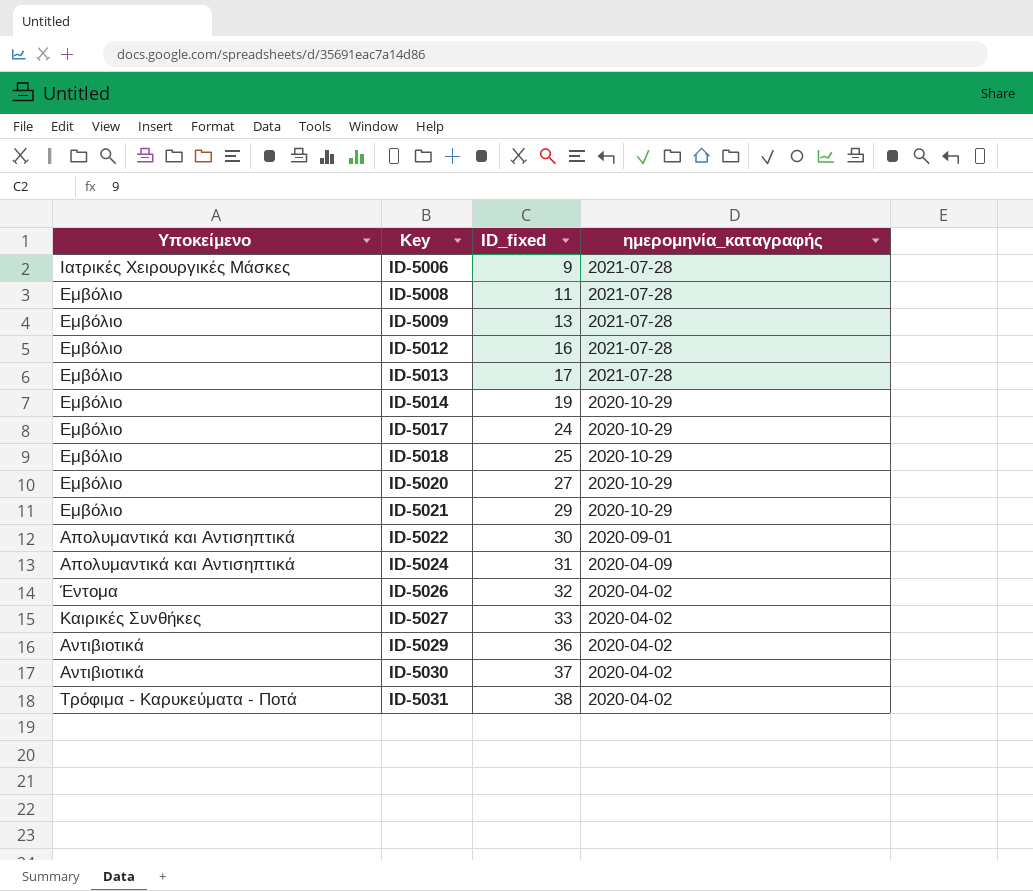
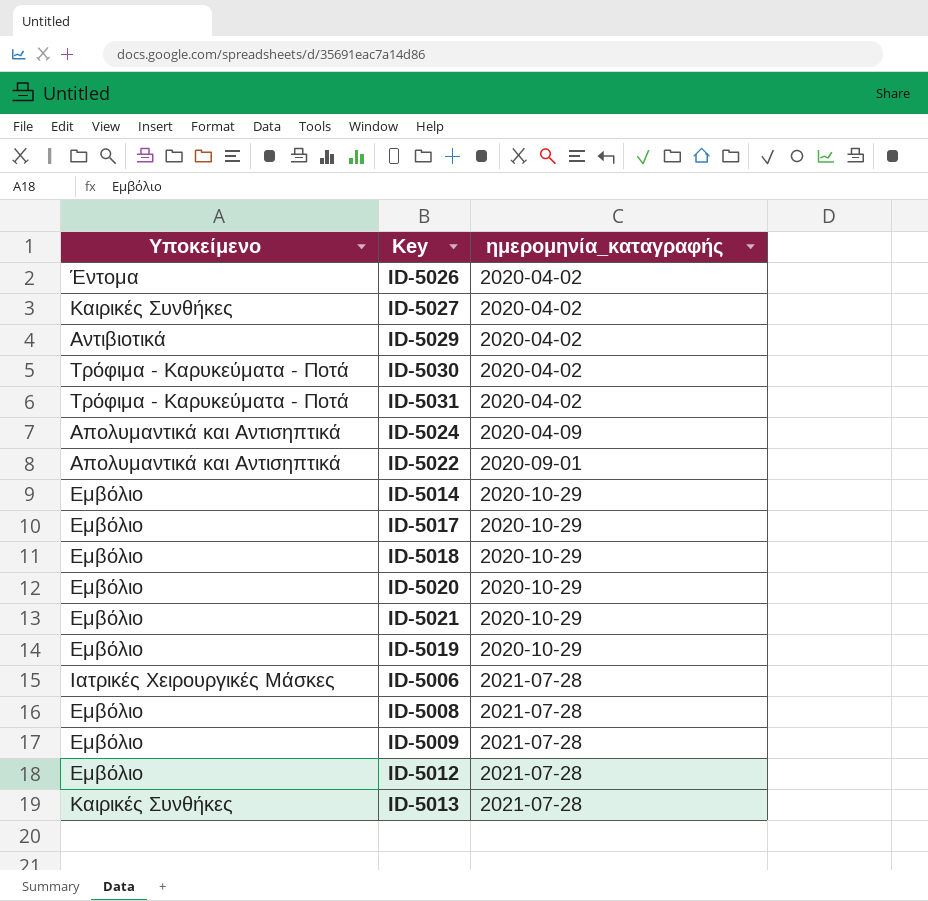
row order: Key ascending -> ημερομηνία_καταγραφής ascending
column ID_fixed | position: 3 -> none
ID-5030 | Υποκείμενο: Αντιβιοτικά -> Τρόφιμα - Καρυκεύματα - Ποτά
row ID-5019: none -> Εμβόλιο | 2020-10-29
ID-5013 | Υποκείμενο: Εμβόλιο -> Καιρικές Συνθήκες

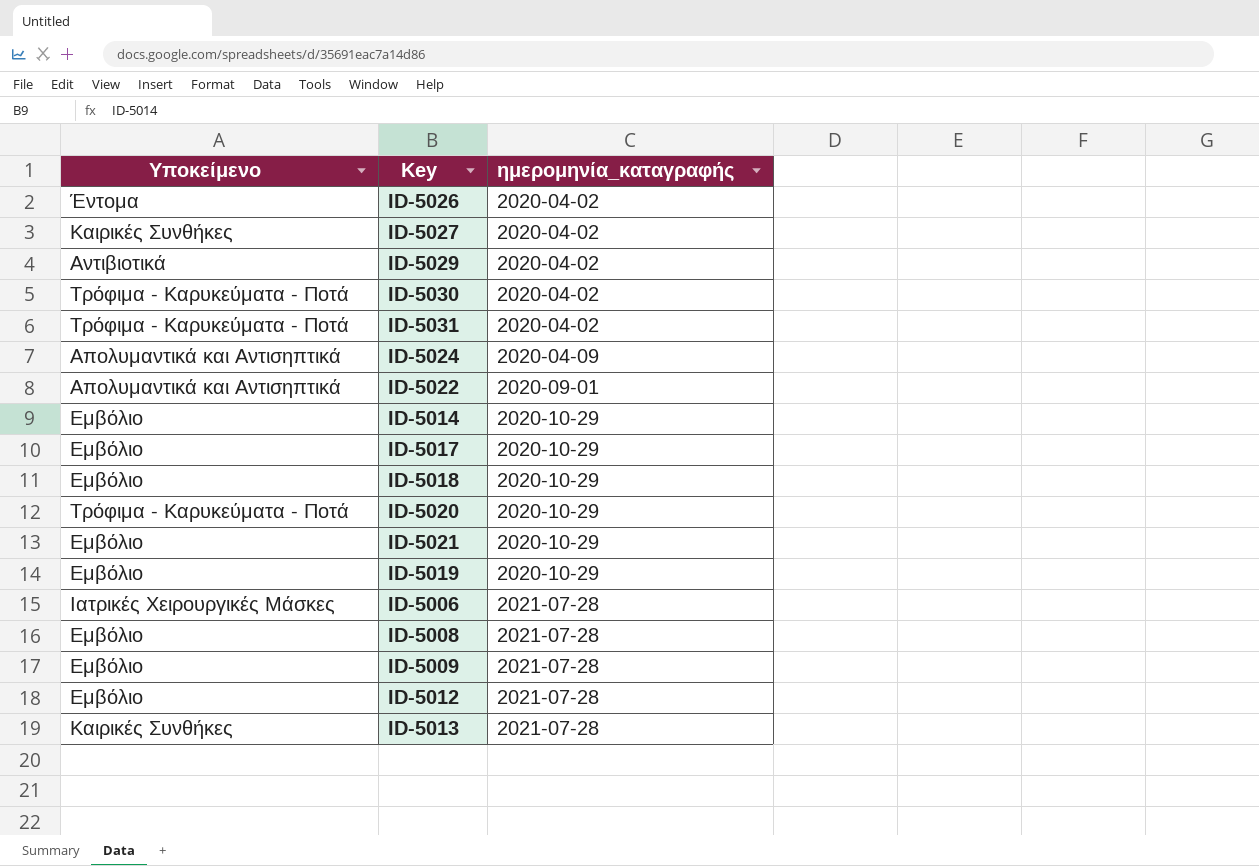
ID-5020 | Υποκείμενο: Εμβόλιο -> Τρόφιμα - Καρυκεύματα - Ποτά

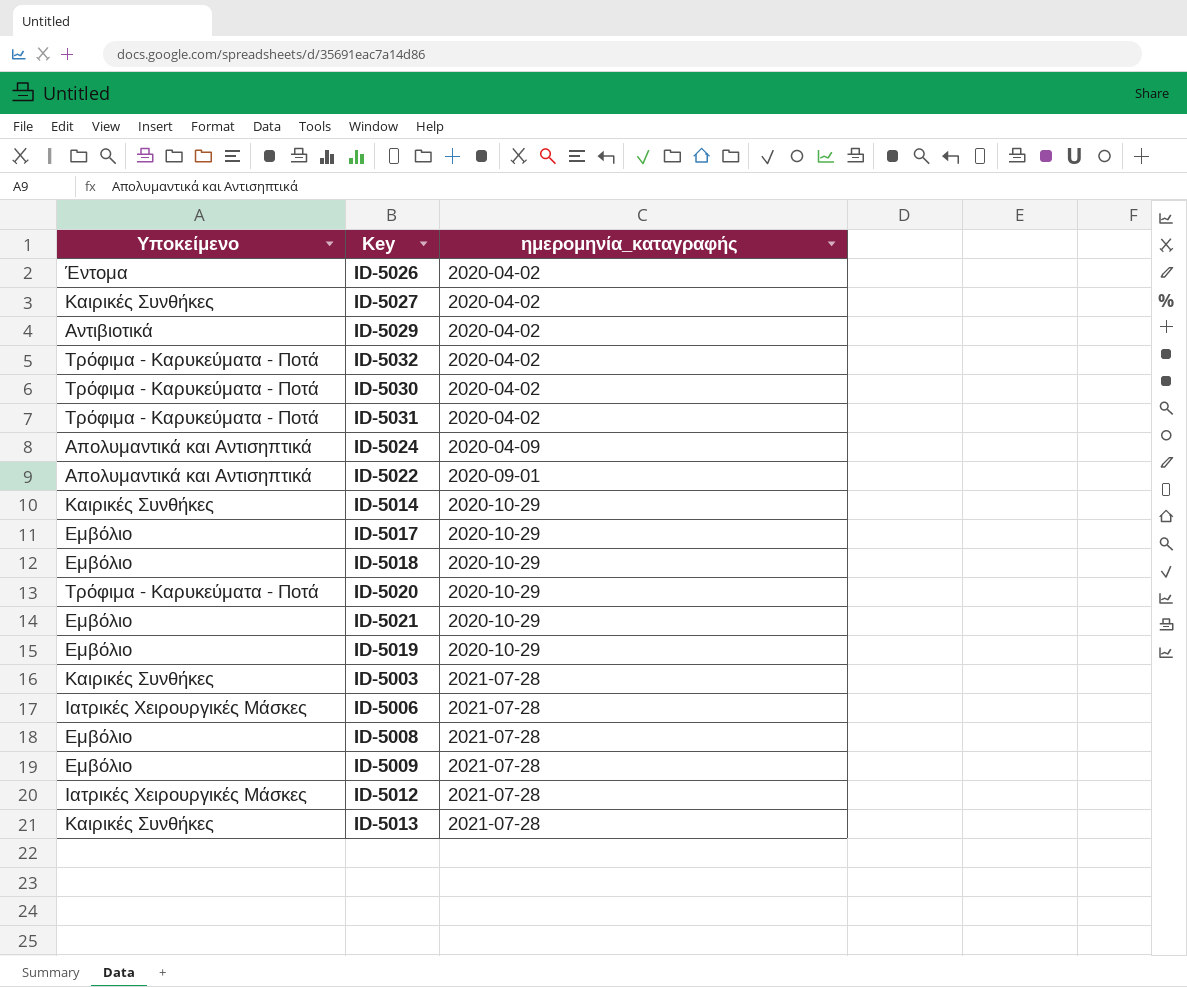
row ID-5032: none -> Τρόφιμα - Καρυκεύματα - Ποτά | 2020-04-02
ID-5014 | Υποκείμενο: Εμβόλιο -> Καιρικές Συνθήκες
row ID-5003: none -> Καιρικές Συνθήκες | 2021-07-28
ID-5012 | Υποκείμενο: Εμβόλιο -> Ιατρικές Χειρουργικές Μάσκες

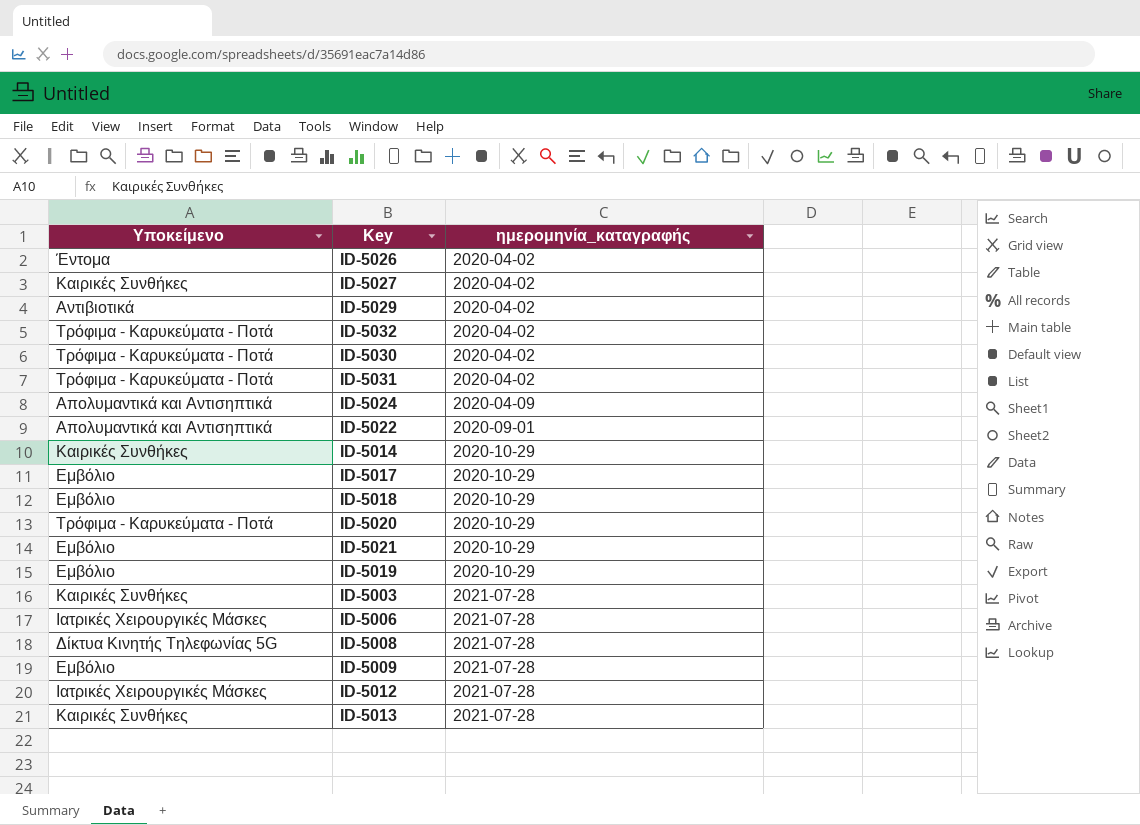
ID-5008 | Υποκείμενο: Εμβόλιο -> Δίκτυα Κινητής Τηλεφωνίας 5G

